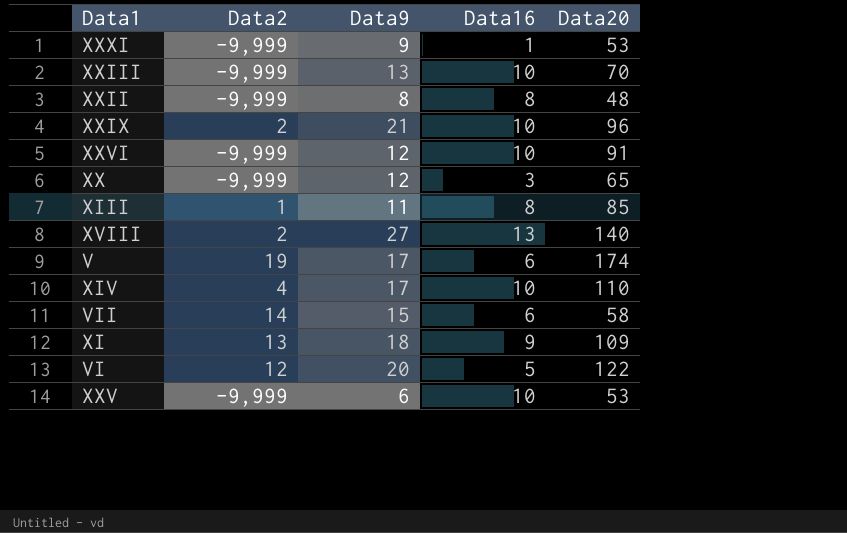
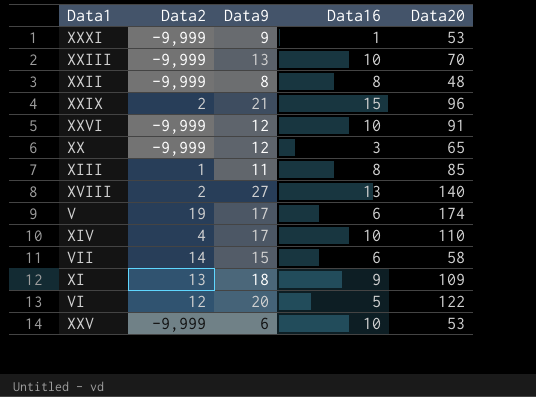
XXIX | Data16: 10 -> 15

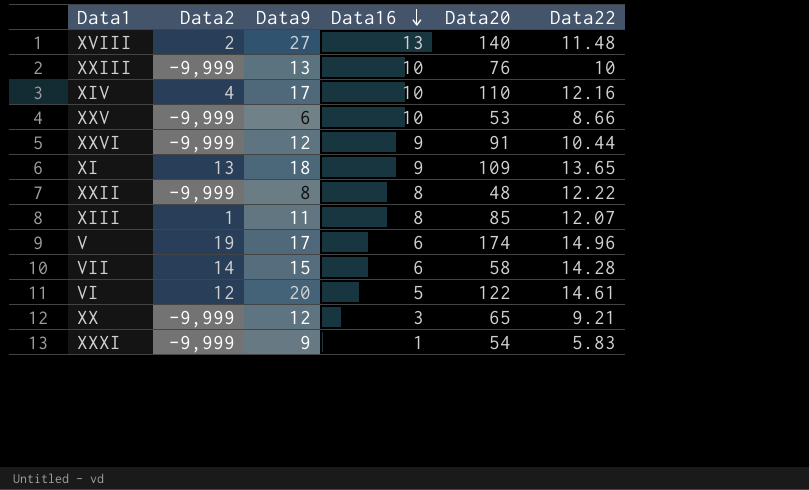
row order: none -> Data16 descending
column Data22 | position: none -> 6
row XXIX: 2 | 21 | 15 | 96 -> none
XXIII | Data20: 70 -> 76
XXVI | Data16: 10 -> 9
XXXI | Data20: 53 -> 54

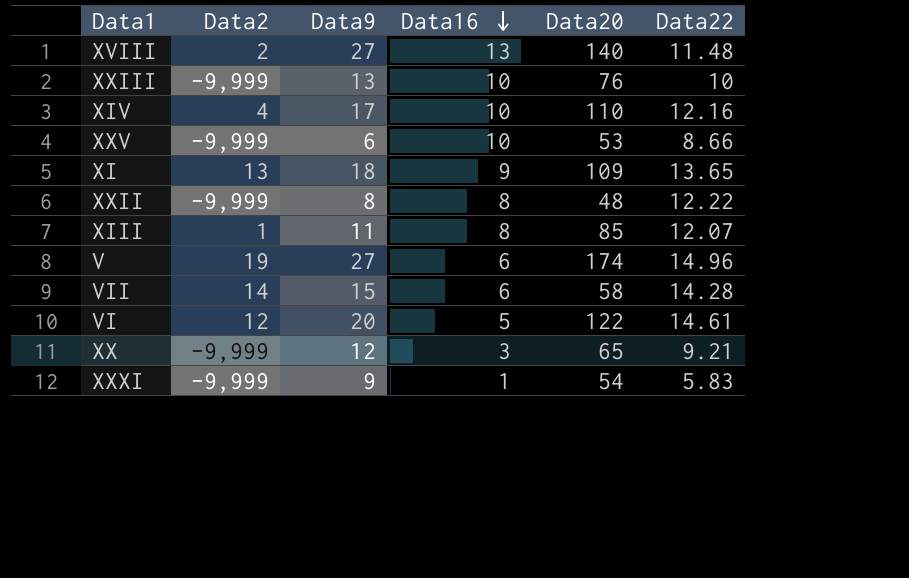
row XXVI: -9,999 | 12 | 9 | 91 | 10.44 -> none
V | Data9: 17 -> 27

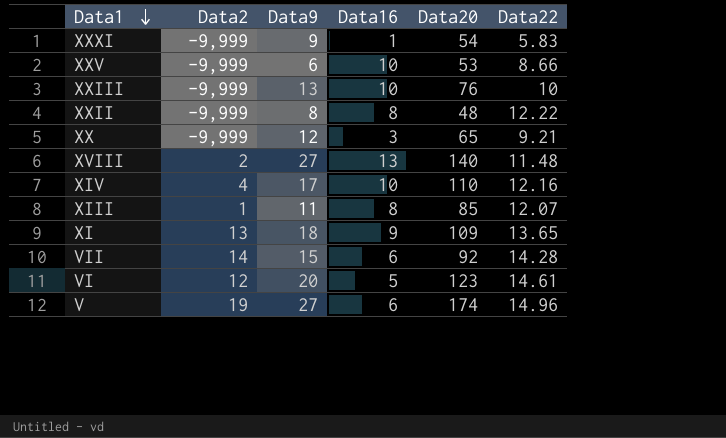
row order: Data16 descending -> Data1 descending
VII | Data20: 58 -> 92
VI | Data20: 122 -> 123

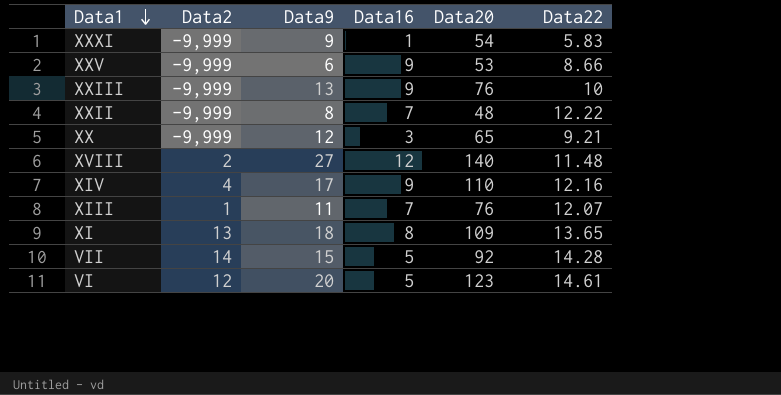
row V: 19 | 27 | 6 | 174 | 14.96 -> none
XXV | Data16: 10 -> 9
XXIII | Data16: 10 -> 9
XXII | Data16: 8 -> 7
XVIII | Data16: 13 -> 12
XIV | Data16: 10 -> 9
XIII | Data16: 8 -> 7
XIII | Data20: 85 -> 76
XI | Data16: 9 -> 8
VII | Data16: 6 -> 5

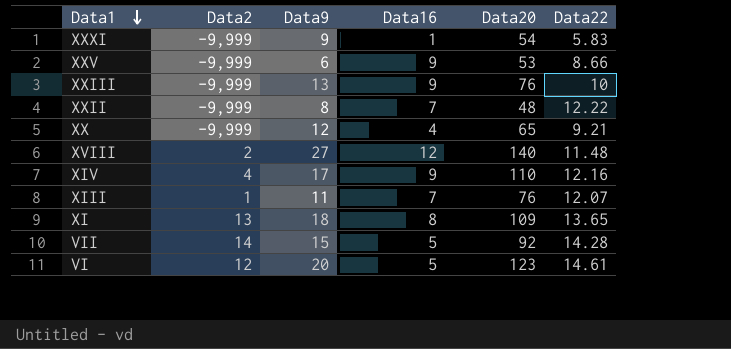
XX | Data16: 3 -> 4

